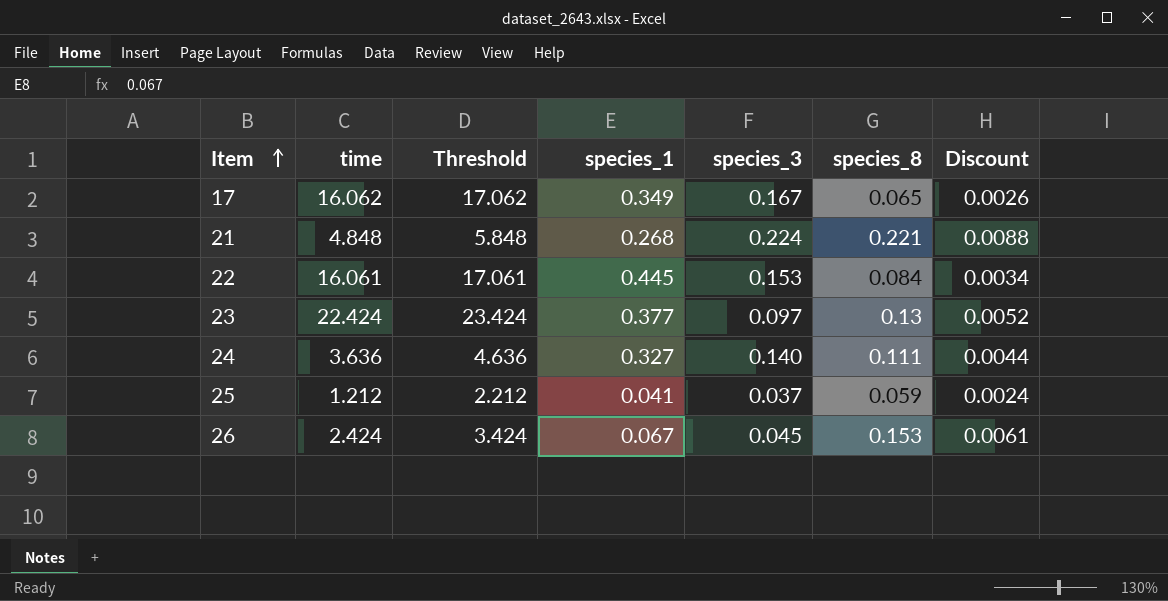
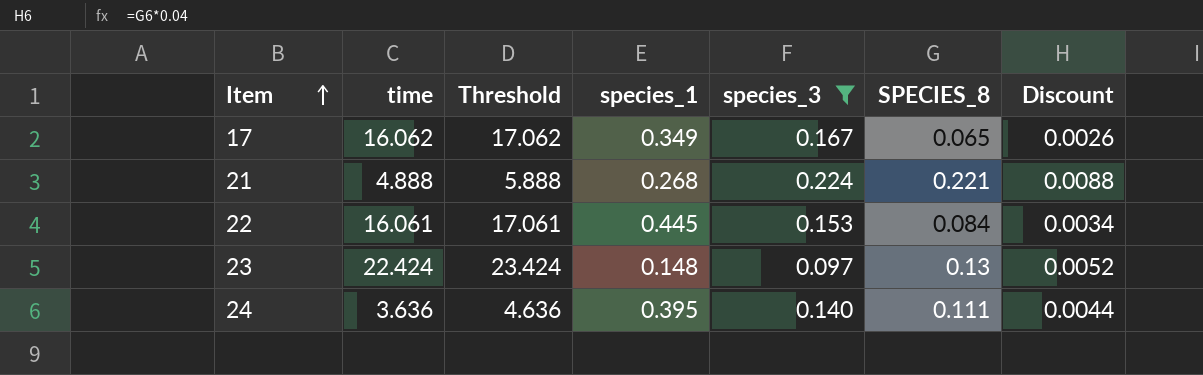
filter: none -> species_3 >= 0.097
column name: species_8 -> SPECIES_8
21 | time: 4.848 -> 4.888
21 | Threshold: 5.848 -> 5.888
23 | species_1: 0.377 -> 0.148
24 | species_1: 0.327 -> 0.395

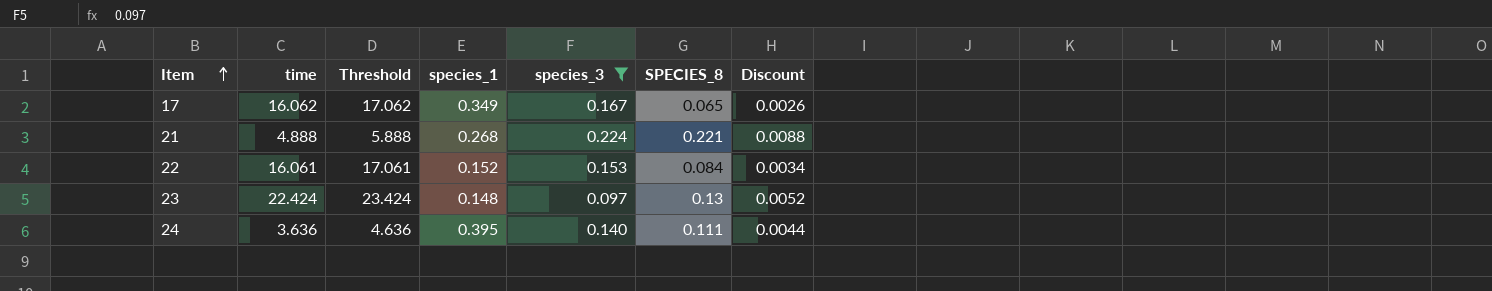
22 | species_1: 0.445 -> 0.152

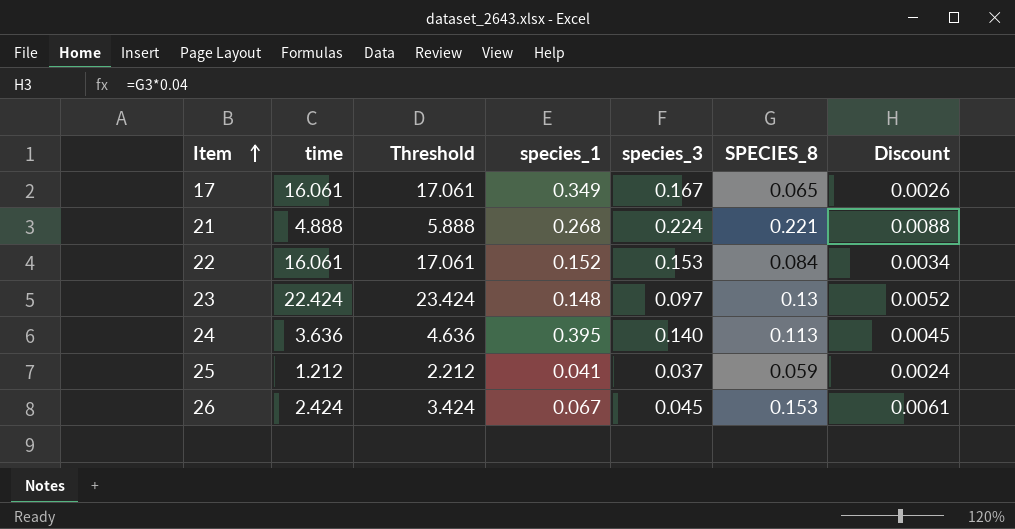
filter: species_3 >= 0.097 -> none
17 | time: 16.062 -> 16.061
17 | Threshold: 17.062 -> 17.061
24 | SPECIES_8: 0.111 -> 0.113
24 | Discount: 0.0044 -> 0.0045

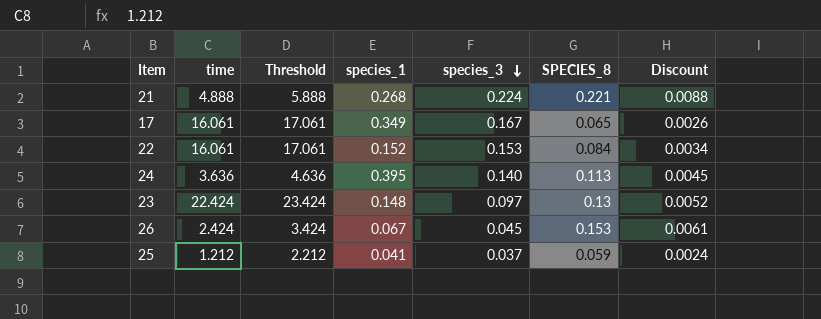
row order: Item ascending -> species_3 descending

